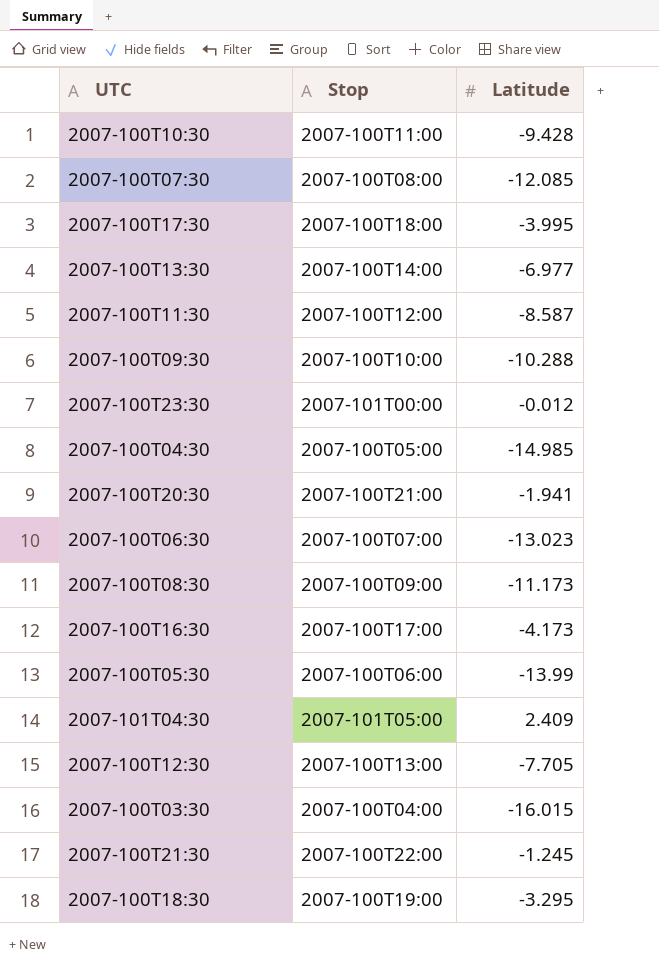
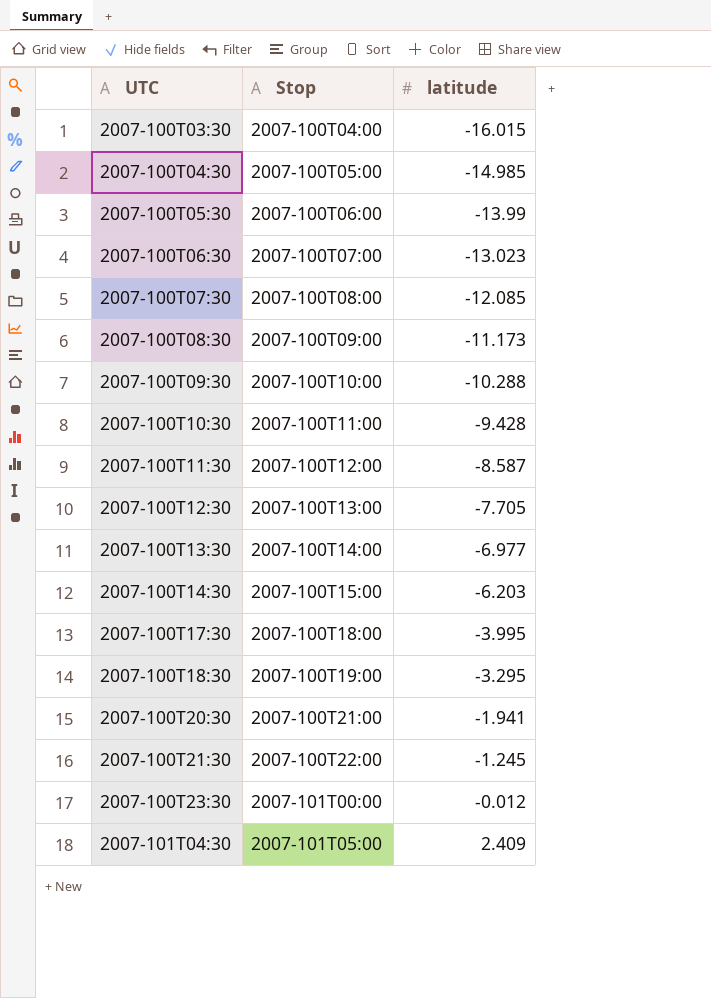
row order: none -> UTC ascending
column name: Latitude -> latitude
row 2007-100T16:30: 2007-100T17:00 | -4.173 -> none
row 2007-100T14:30: none -> 2007-100T15:00 | -6.203

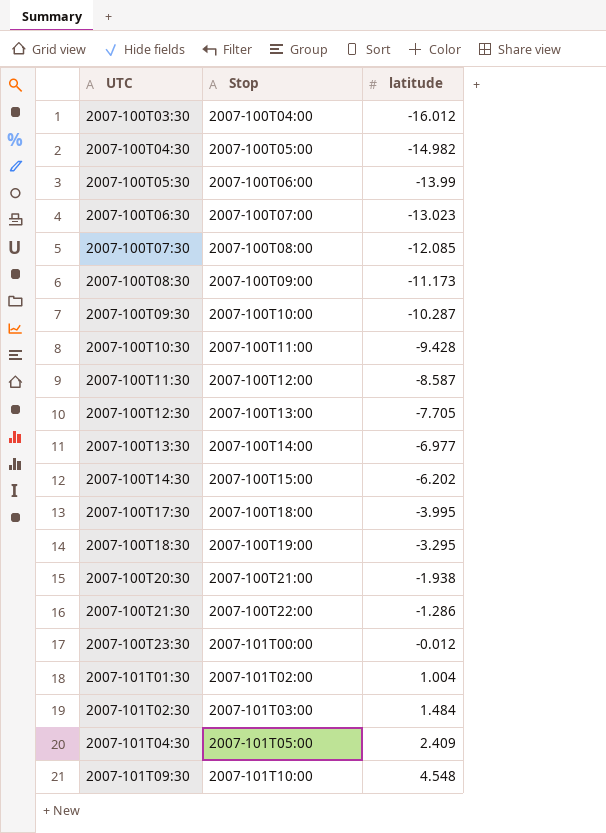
2007-100T03:30 | latitude: -16.015 -> -16.012
2007-100T04:30 | latitude: -14.985 -> -14.982
2007-100T09:30 | latitude: -10.288 -> -10.287
2007-100T14:30 | latitude: -6.203 -> -6.202
2007-100T20:30 | latitude: -1.941 -> -1.938
2007-100T21:30 | latitude: -1.245 -> -1.286
row 2007-101T01:30: none -> 2007-101T02:00 | 1.004
row 2007-101T02:30: none -> 2007-101T03:00 | 1.484
row 2007-101T09:30: none -> 2007-101T10:00 | 4.548

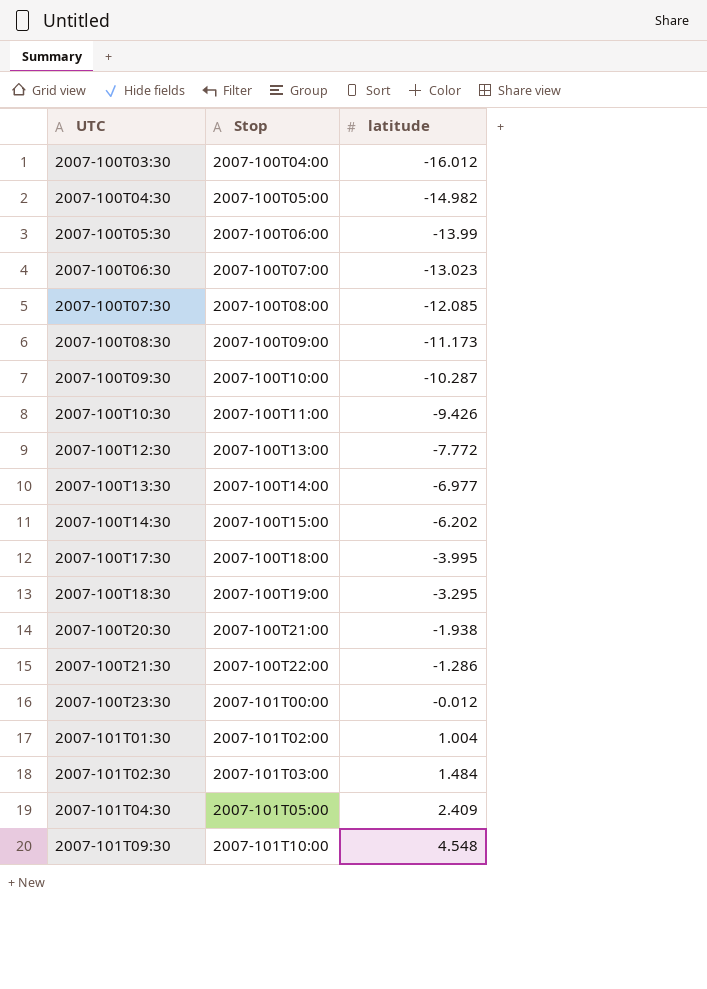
row 2007-100T11:30: 2007-100T12:00 | -8.587 -> none
2007-100T10:30 | latitude: -9.428 -> -9.426
2007-100T12:30 | latitude: -7.705 -> -7.772

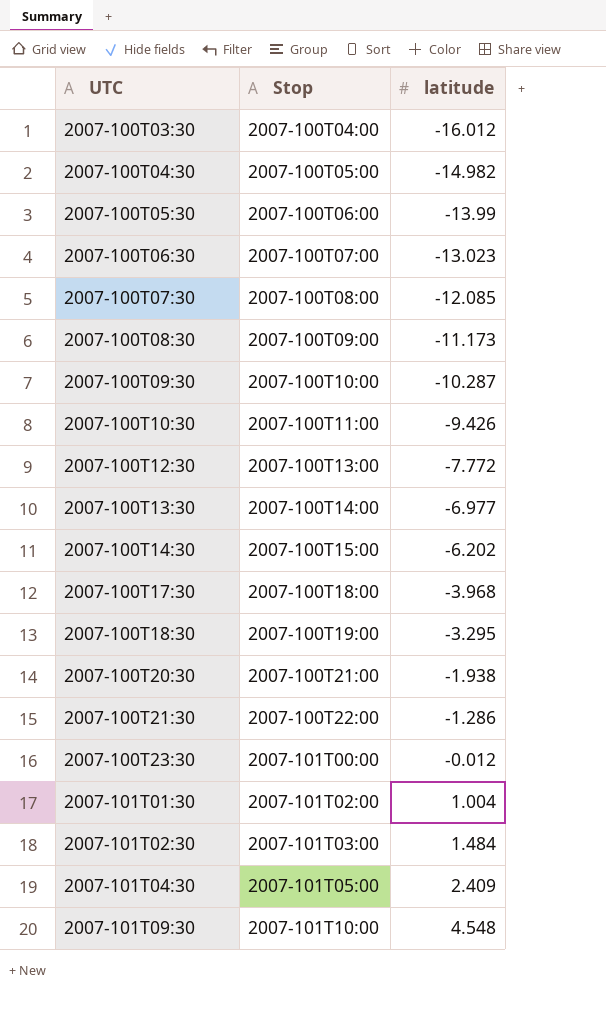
2007-100T17:30 | latitude: -3.995 -> -3.968

